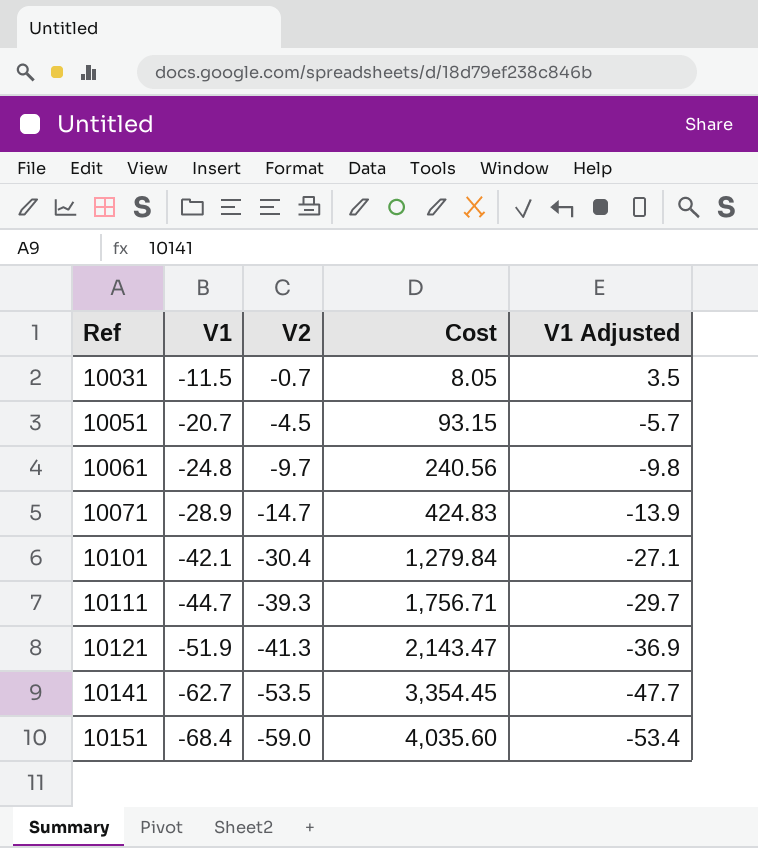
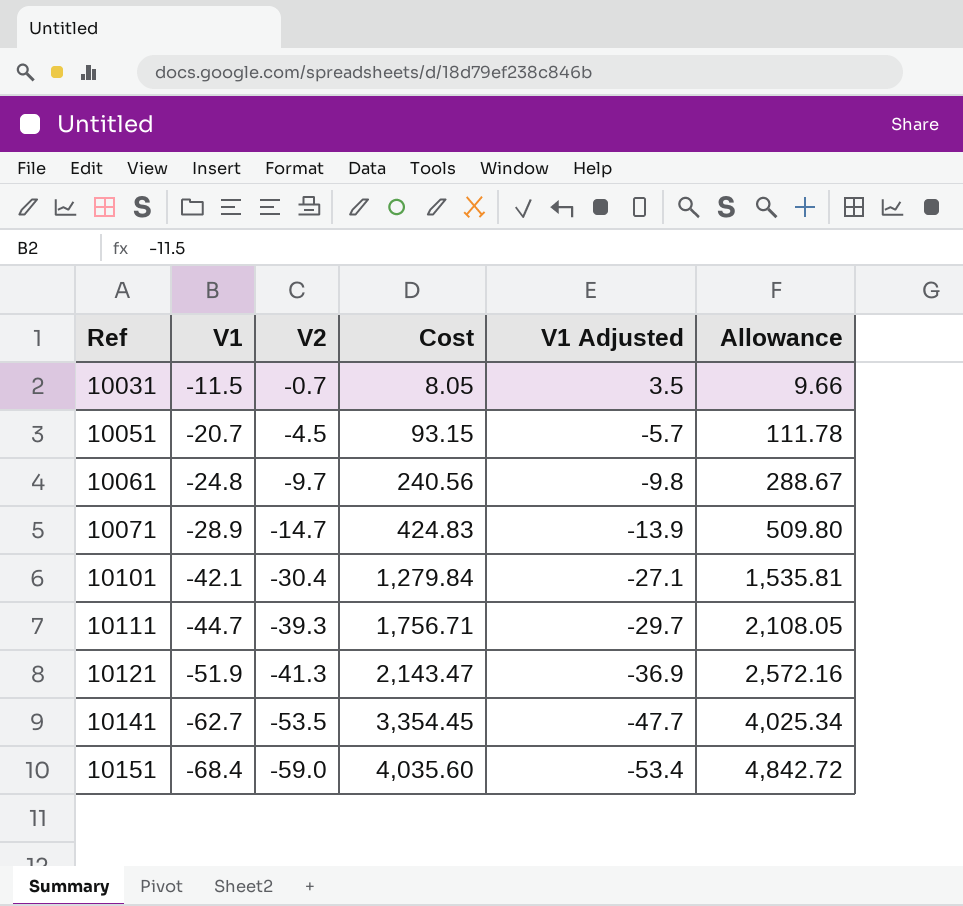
column Allowance | formula: none -> [Cost] * 1.2

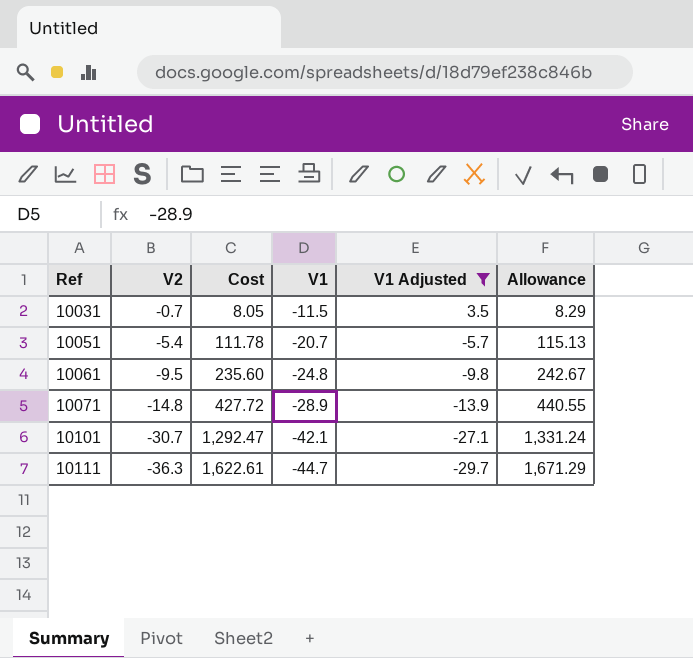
filter: none -> V1 Adjusted >= -29.7
column V1 | position: 2 -> 4
column Allowance | formula: [Cost] * 1.2 -> [Cost] * 1.03
10051 | V2: -4.5 -> -5.4
10051 | Cost: 93.15 -> 111.78
10061 | V2: -9.7 -> -9.5
10061 | Cost: 240.56 -> 235.60
10071 | V2: -14.7 -> -14.8
10071 | Cost: 424.83 -> 427.72
10101 | V2: -30.4 -> -30.7
10101 | Cost: 1,279.84 -> 1,292.47
10111 | V2: -39.3 -> -36.3
10111 | Cost: 1,756.71 -> 1,622.61

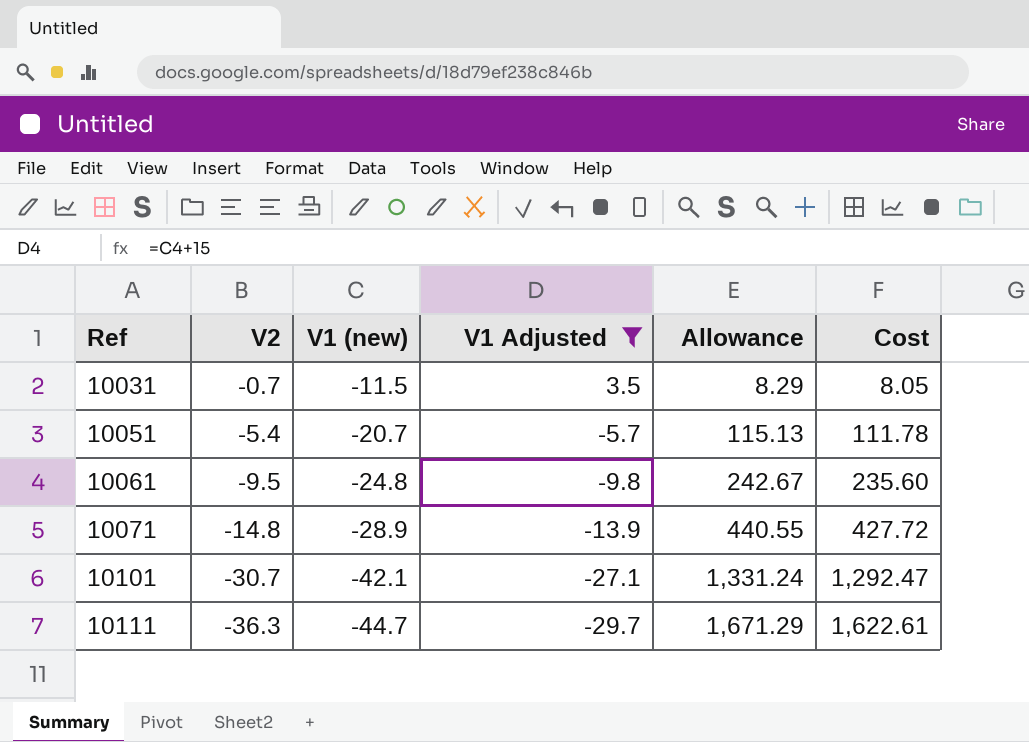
column name: V1 -> V1 (new)
column Cost | position: 3 -> 6

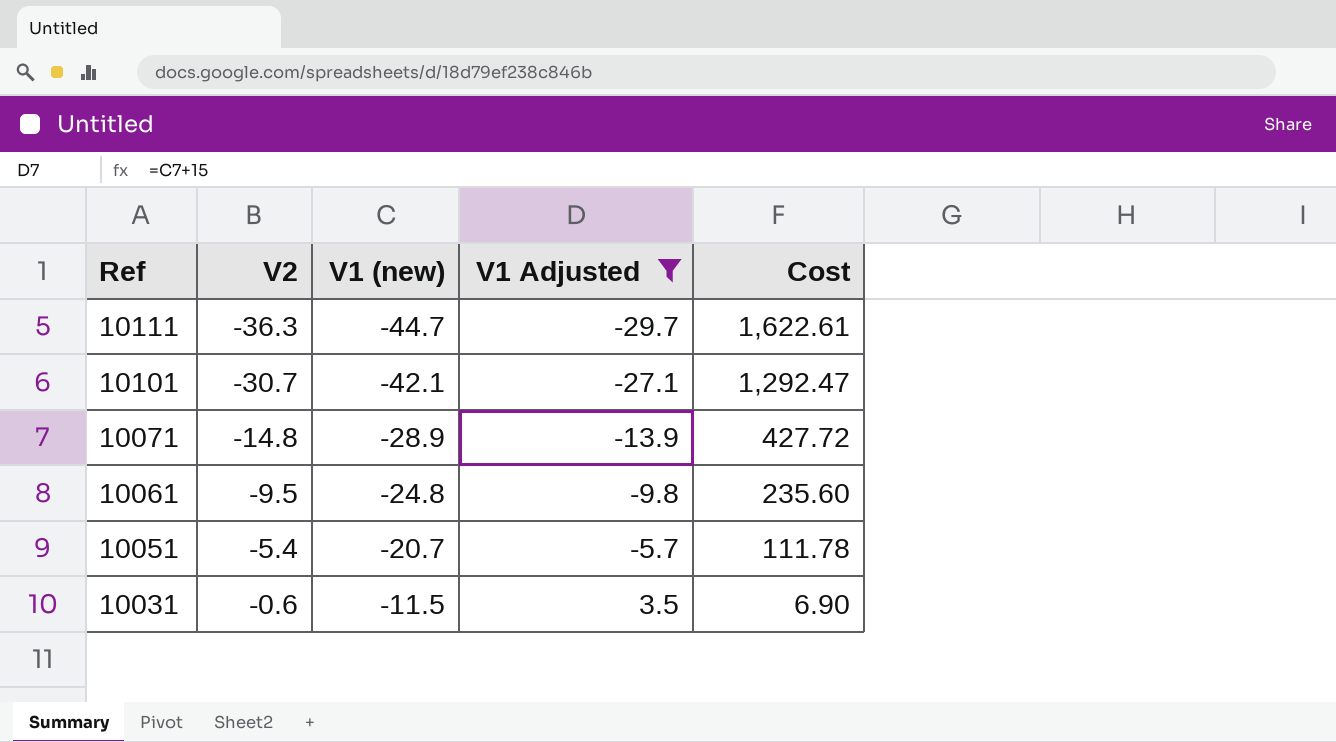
row order: Ref ascending -> Ref descending
column Allowance | formula: [Cost] * 1.03 -> none
10031 | V2: -0.7 -> -0.6
10031 | Cost: 8.05 -> 6.90

